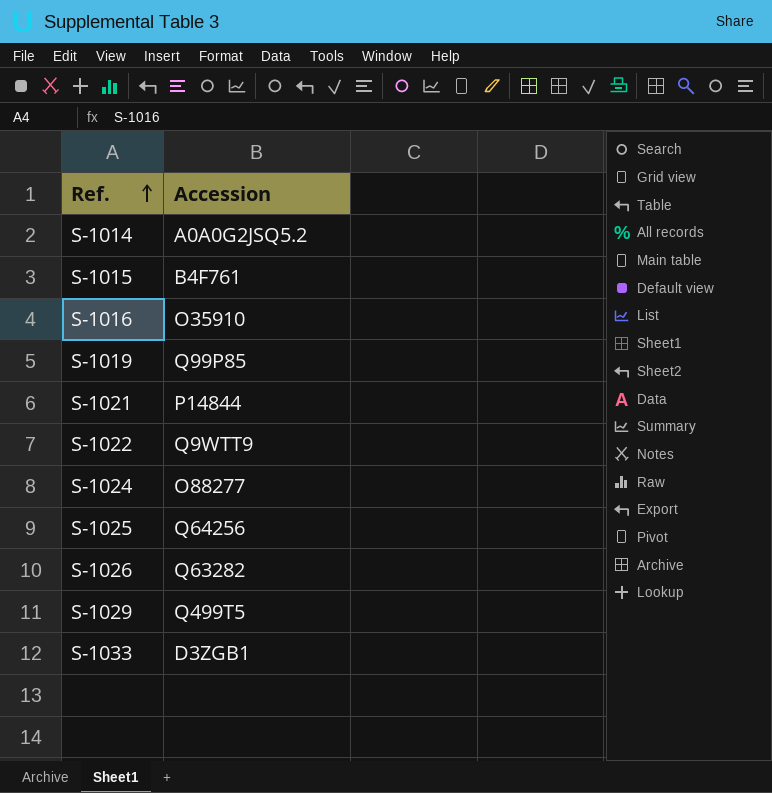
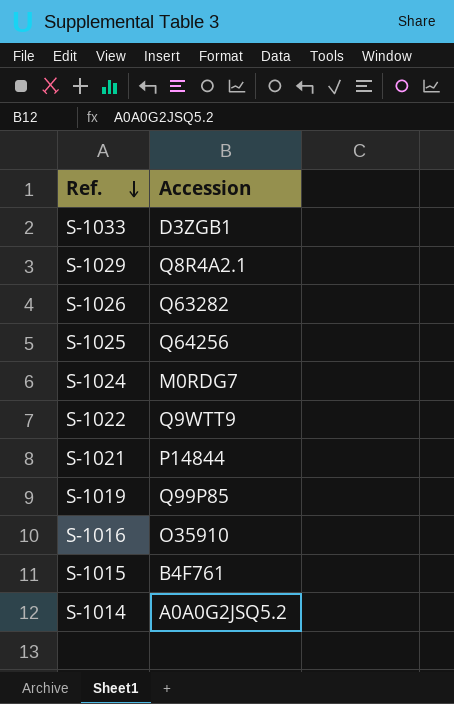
row order: Ref. ascending -> Ref. descending
S-1029 | Accession: Q499T5 -> Q8R4A2.1
S-1024 | Accession: O88277 -> M0RDG7

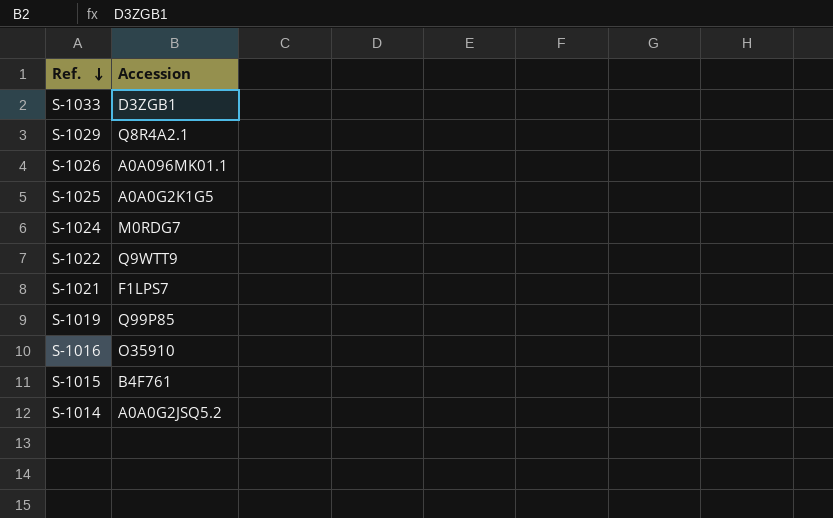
S-1026 | Accession: Q63282 -> A0A096MK01.1
S-1025 | Accession: Q64256 -> A0A0G2K1G5
S-1021 | Accession: P14844 -> F1LPS7

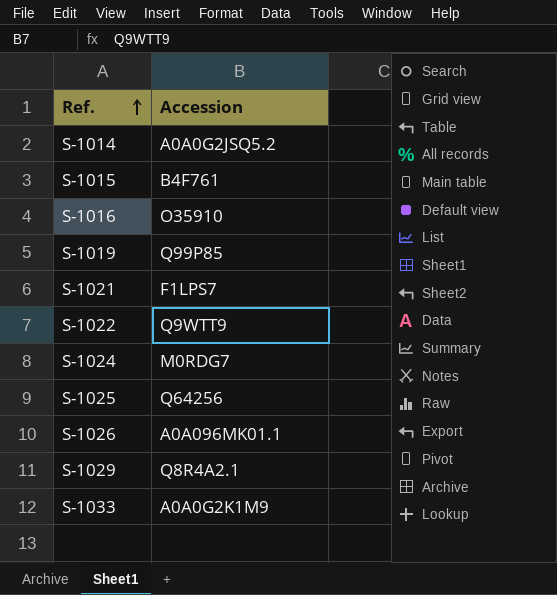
row order: Ref. descending -> Ref. ascending
S-1025 | Accession: A0A0G2K1G5 -> Q64256
S-1033 | Accession: D3ZGB1 -> A0A0G2K1M9

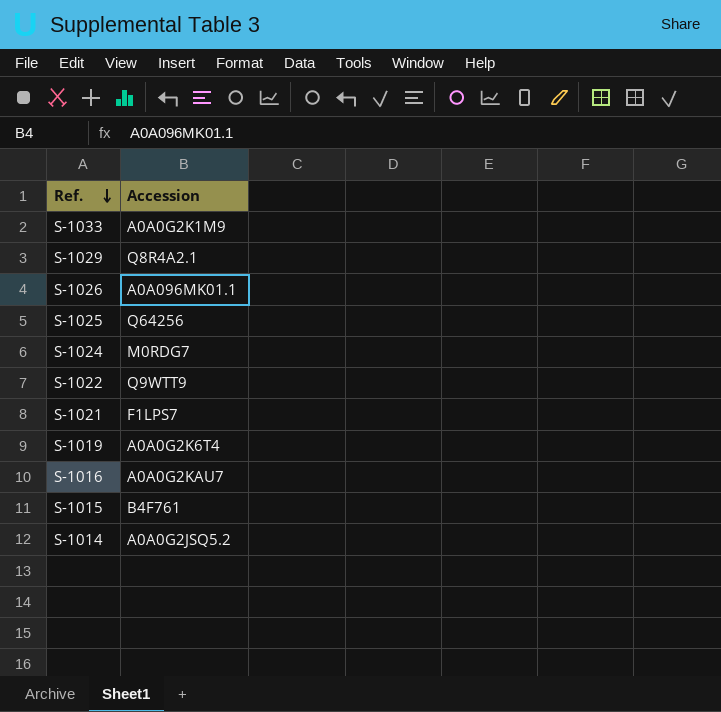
row order: Ref. ascending -> Ref. descending
S-1019 | Accession: Q99P85 -> A0A0G2K6T4
S-1016 | Accession: O35910 -> A0A0G2KAU7

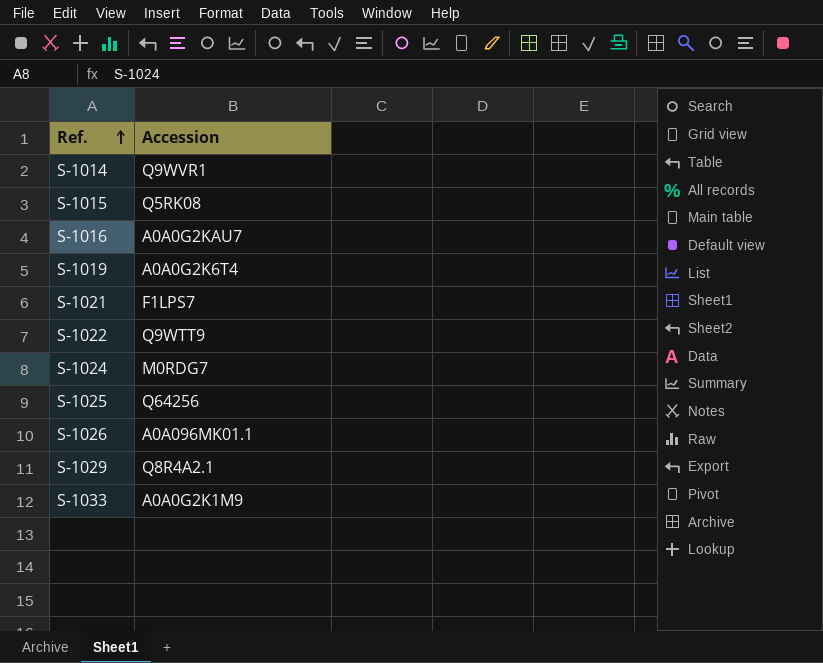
row order: Ref. descending -> Ref. ascending
S-1014 | Accession: A0A0G2JSQ5.2 -> Q9WVR1
S-1015 | Accession: B4F761 -> Q5RK08

